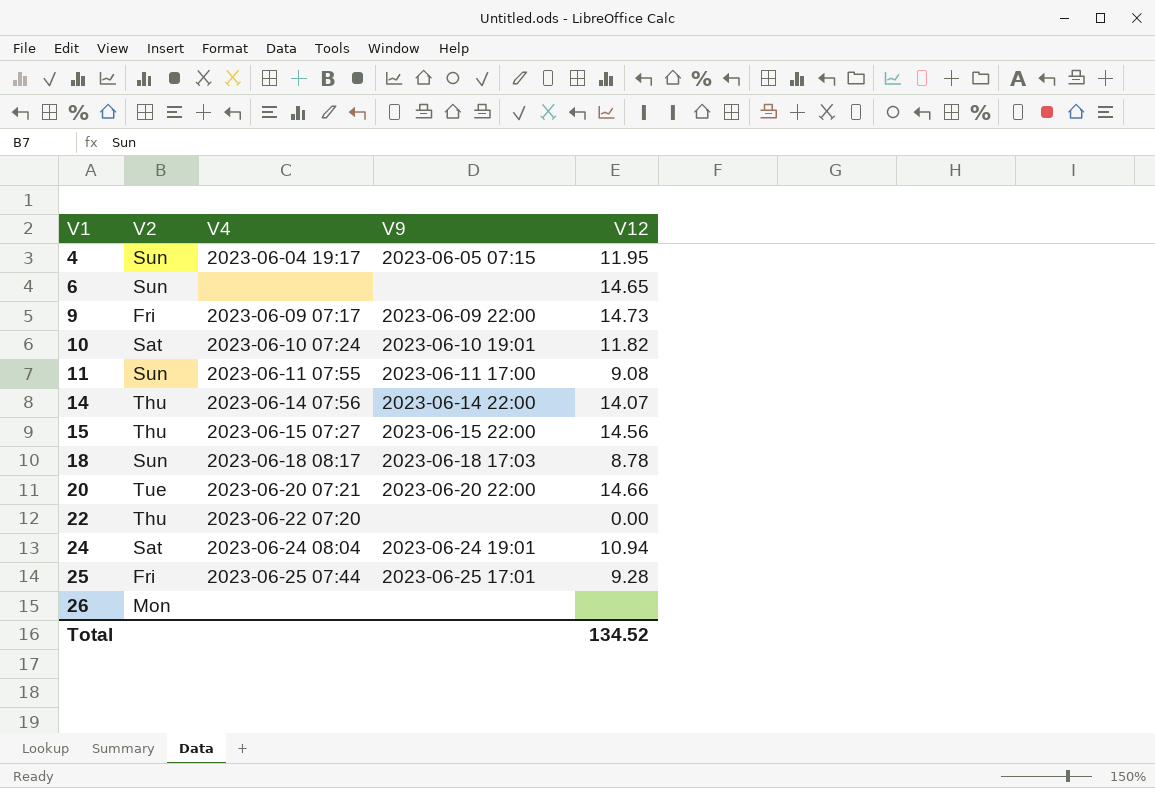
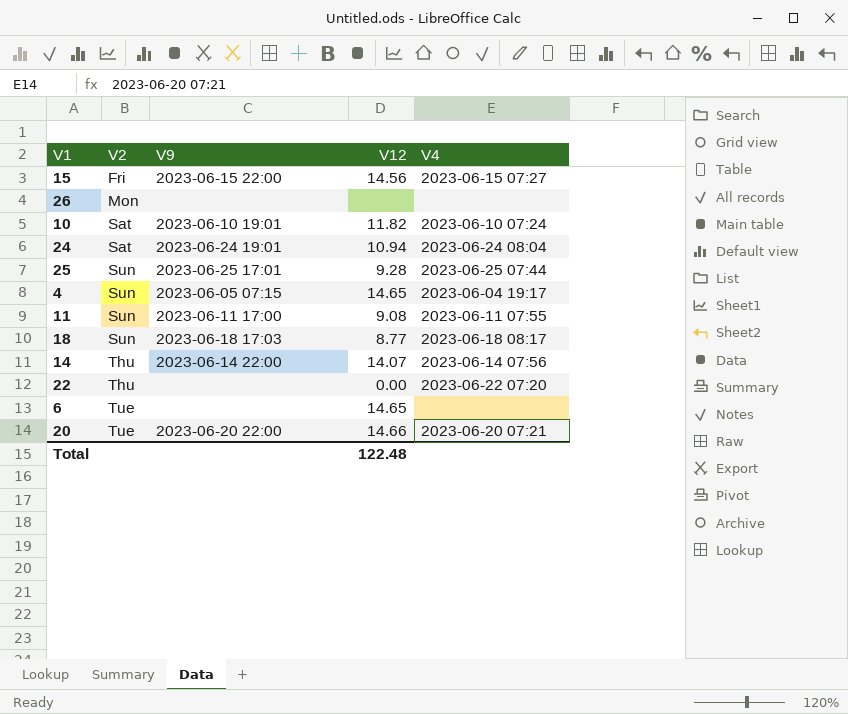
row order: V1 ascending -> V2 ascending
column V4 | position: 3 -> 5
row 9: Fri | 2023-06-09 07:17 | 2023-06-09 22:00 | 14.73 -> none
15 | V2: Thu -> Fri
25 | V2: Fri -> Sun
4 | V12: 11.95 -> 14.65
18 | V12: 8.78 -> 8.77
6 | V2: Sun -> Tue
Total | V12: 134.52 -> 122.48

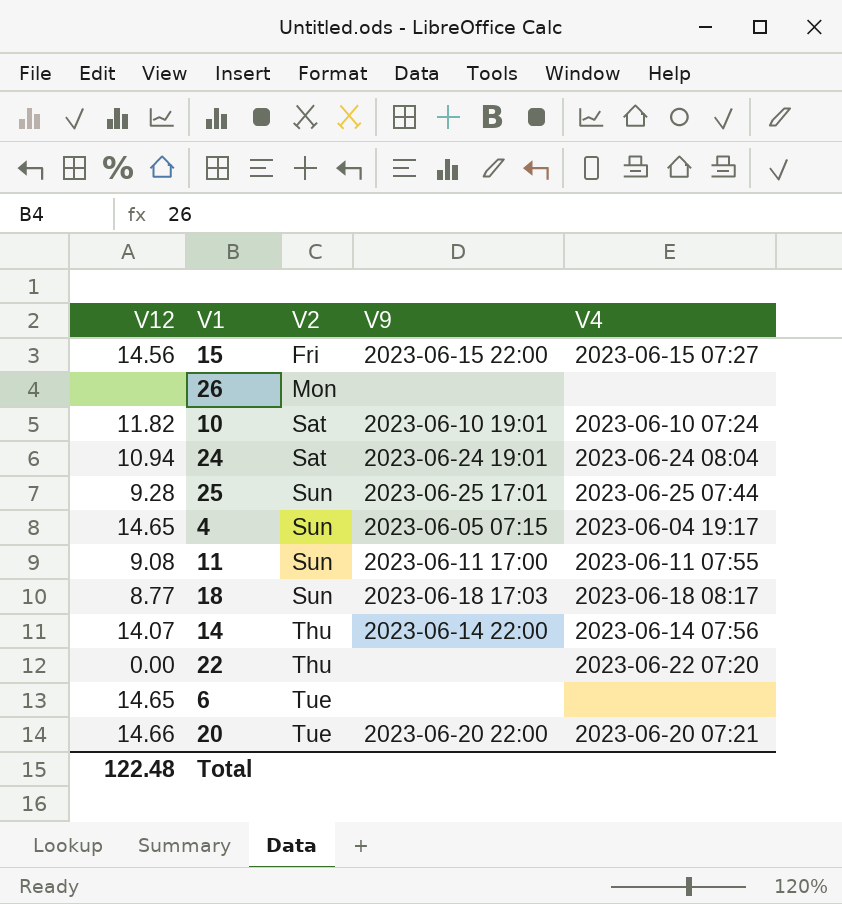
column V12 | position: 4 -> 1

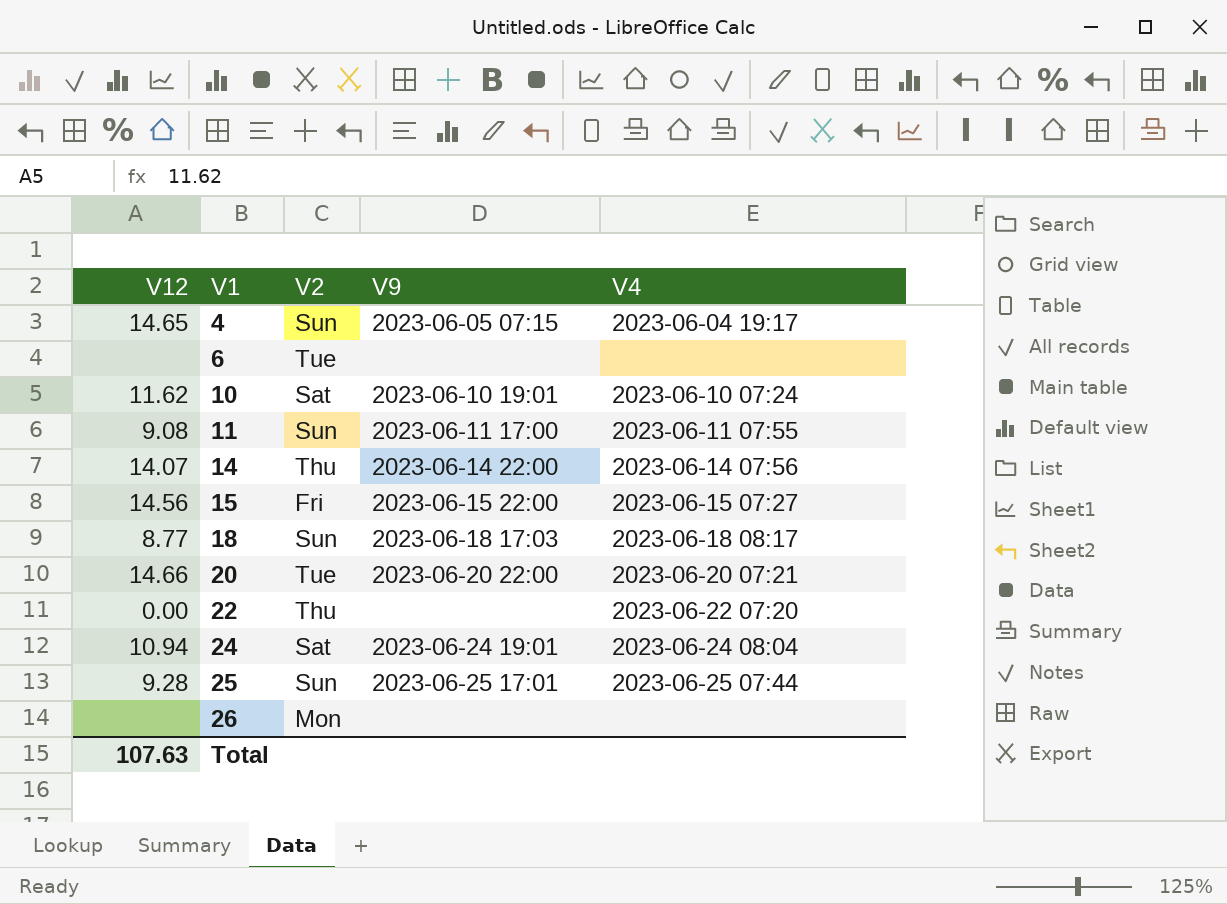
row order: V2 ascending -> V1 ascending
6 | V12: 14.65 -> none
10 | V12: 11.82 -> 11.62
Total | V12: 122.48 -> 107.63

